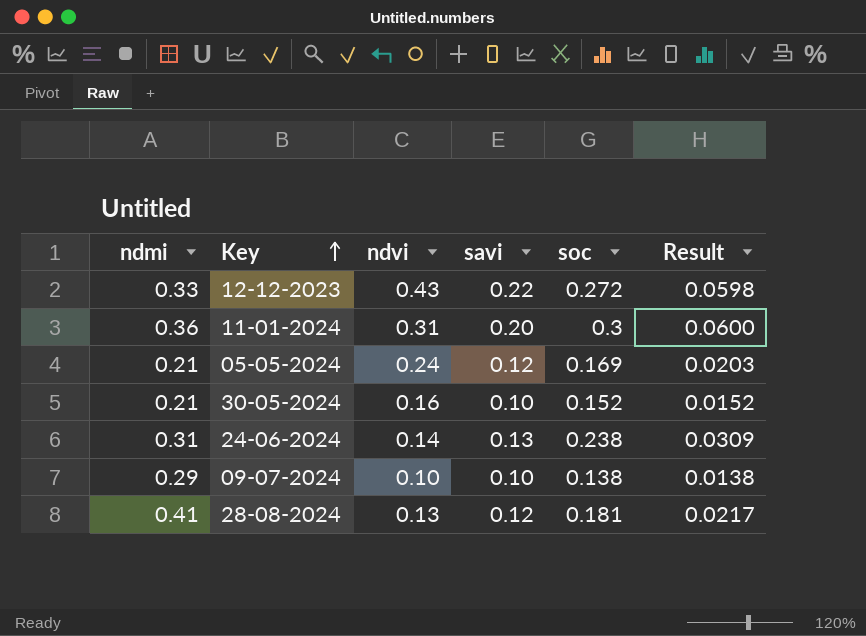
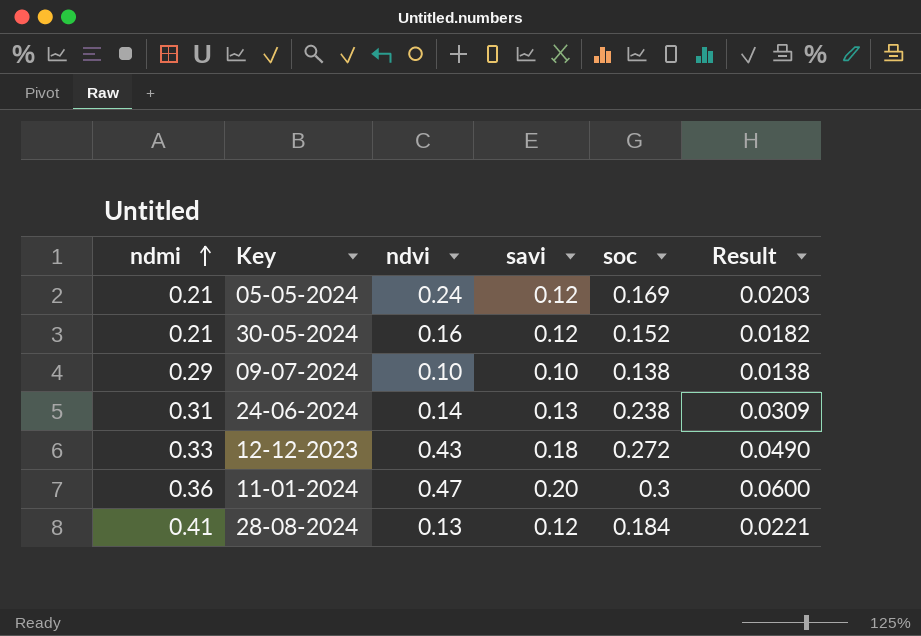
row order: Key ascending -> ndmi ascending
30-05-2024 | savi: 0.10 -> 0.12
30-05-2024 | Result: 0.0152 -> 0.0182
12-12-2023 | savi: 0.22 -> 0.18
12-12-2023 | Result: 0.0598 -> 0.0490
11-01-2024 | ndvi: 0.31 -> 0.47
28-08-2024 | soc: 0.181 -> 0.184
28-08-2024 | Result: 0.0217 -> 0.0221

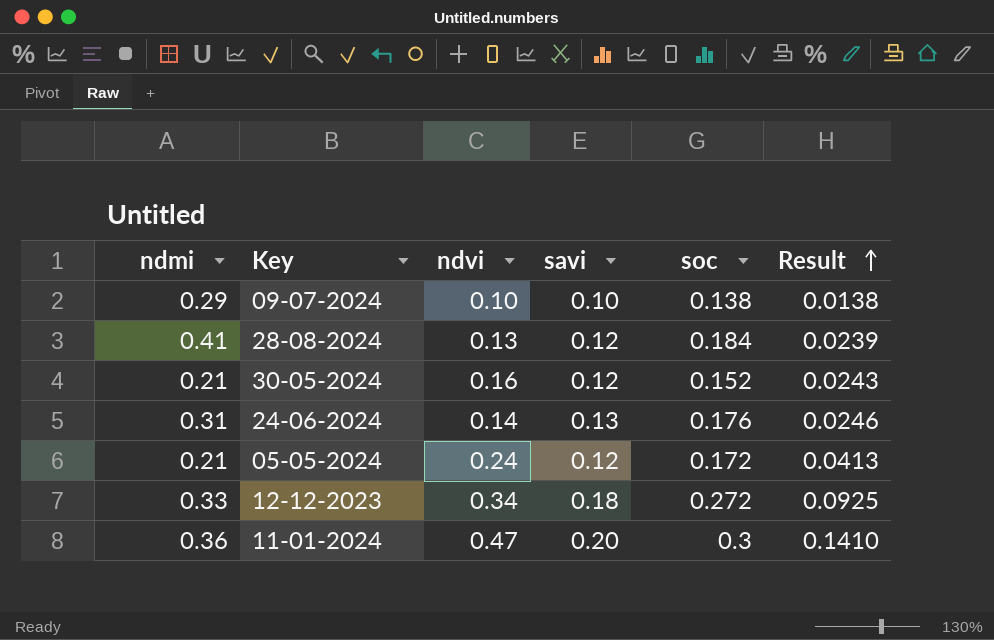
row order: ndmi ascending -> Result ascending
column Result | formula: [savi] * [soc] -> [ndvi] * [soc]
24-06-2024 | soc: 0.238 -> 0.176
05-05-2024 | soc: 0.169 -> 0.172
12-12-2023 | ndvi: 0.43 -> 0.34

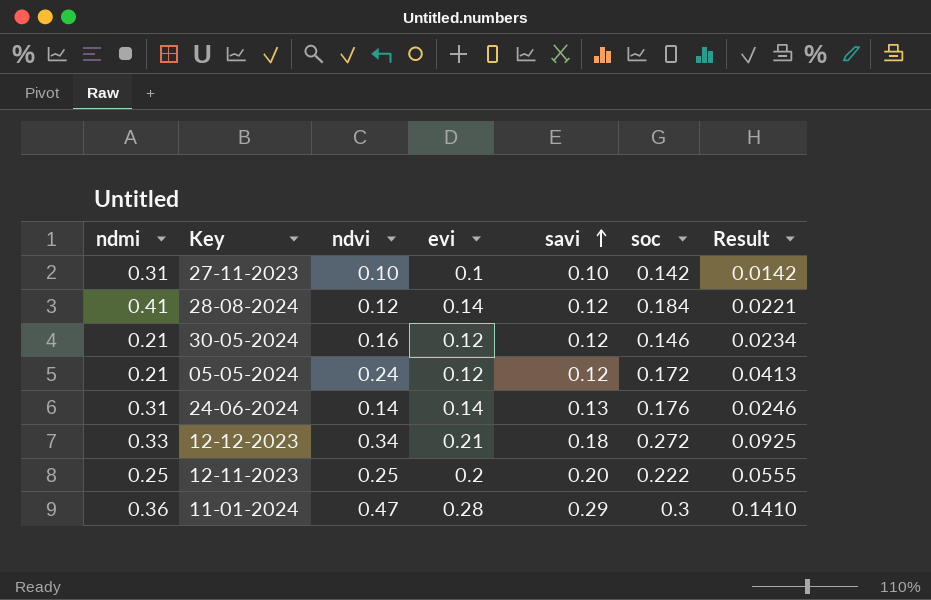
row order: Result ascending -> savi ascending
column evi | position: none -> 4
row 09-07-2024: 0.29 | 0.10 | 0.10 | 0.138 | 0.0138 -> none
row 27-11-2023: none -> 0.31 | 0.10 | 0.1 | 0.10 | 0.142 | 0.0142
28-08-2024 | ndvi: 0.13 -> 0.12
28-08-2024 | Result: 0.0239 -> 0.0221
30-05-2024 | soc: 0.152 -> 0.146
30-05-2024 | Result: 0.0243 -> 0.0234
row 12-11-2023: none -> 0.25 | 0.25 | 0.2 | 0.20 | 0.222 | 0.0555
11-01-2024 | savi: 0.20 -> 0.29

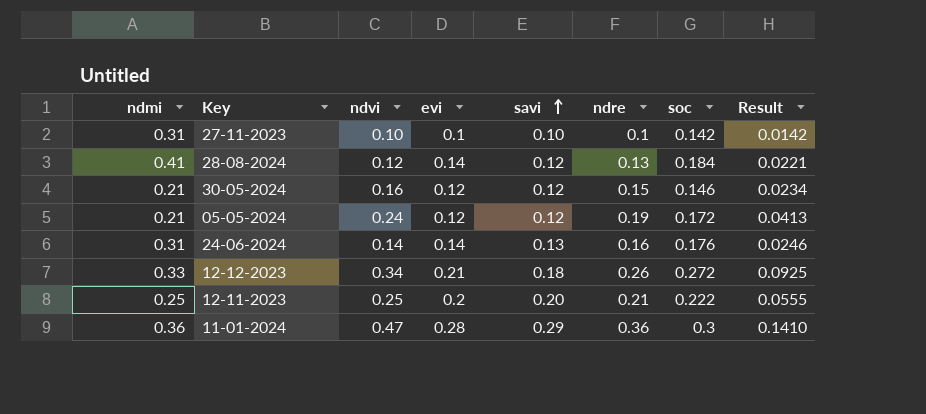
column ndre | position: none -> 6

